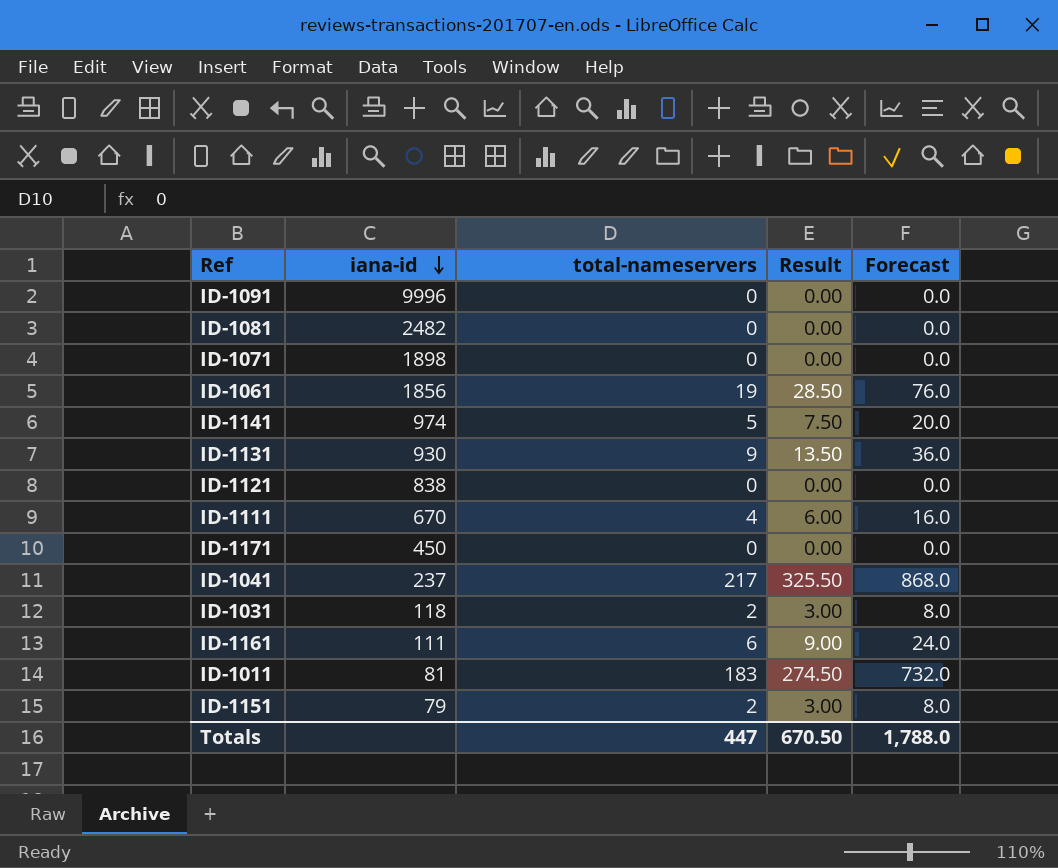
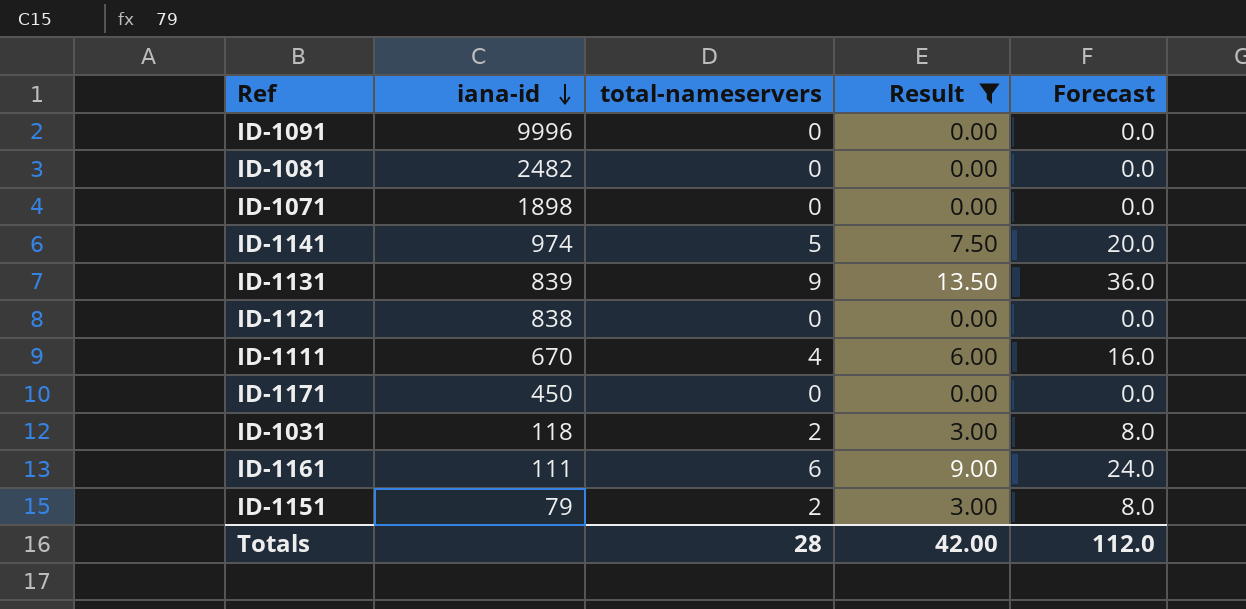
filter: none -> Result <= 13.50
ID-1131 | iana-id: 930 -> 839
Totals | total-nameservers: 447 -> 28
Totals | Result: 670.50 -> 42.00
Totals | Forecast: 1,788.0 -> 112.0

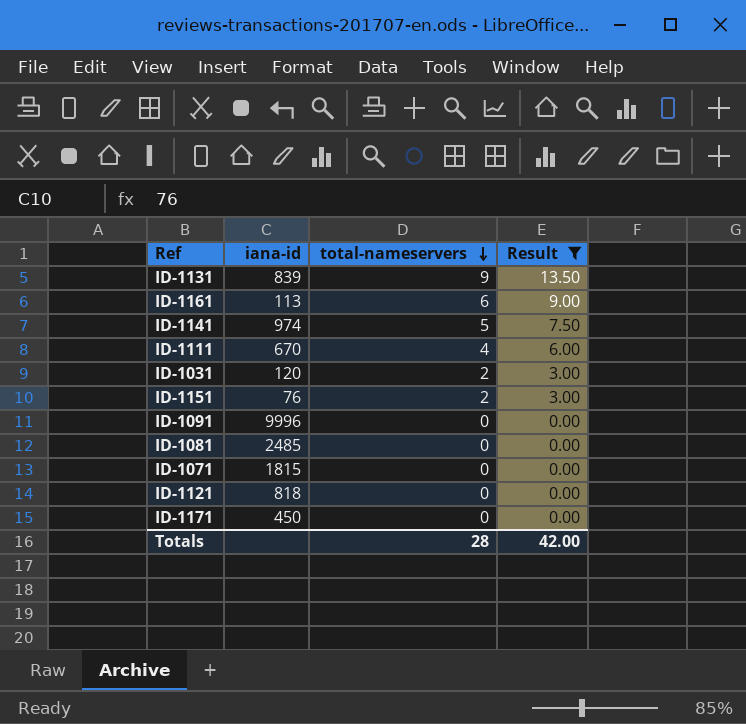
row order: iana-id descending -> total-nameservers descending
column Forecast | formula: [total-nameservers] * 4 -> none
ID-1161 | iana-id: 111 -> 113
ID-1031 | iana-id: 118 -> 120
ID-1151 | iana-id: 79 -> 76
ID-1081 | iana-id: 2482 -> 2485
ID-1071 | iana-id: 1898 -> 1815
ID-1121 | iana-id: 838 -> 818

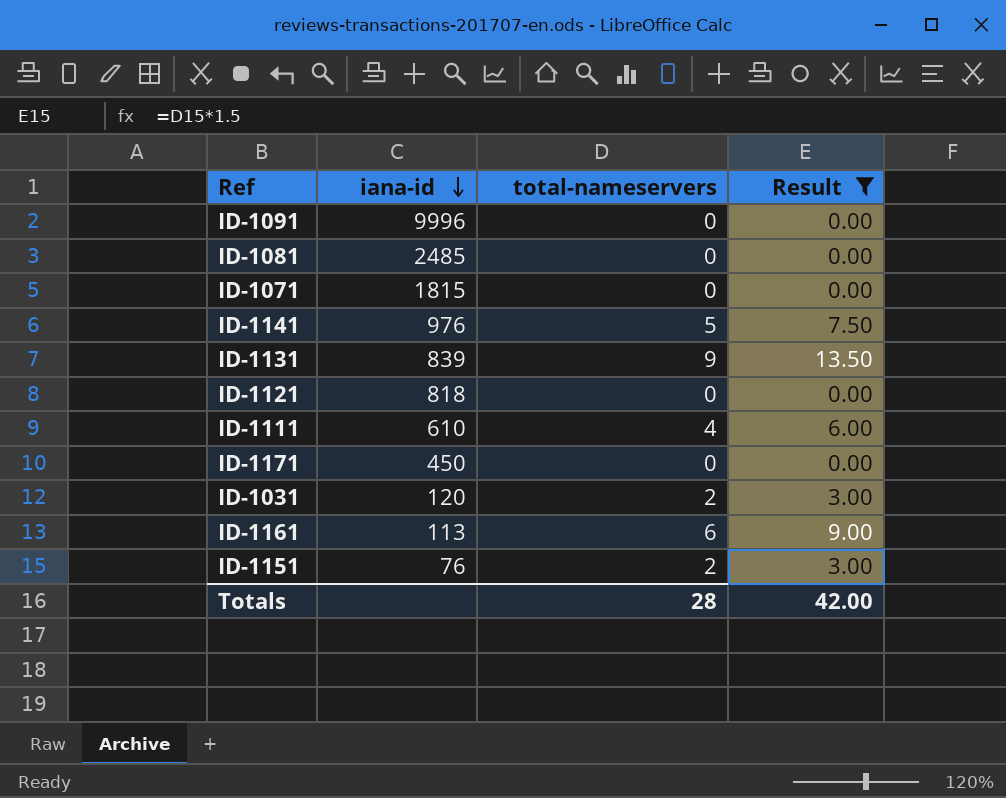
row order: total-nameservers descending -> iana-id descending
ID-1141 | iana-id: 974 -> 976
ID-1111 | iana-id: 670 -> 610

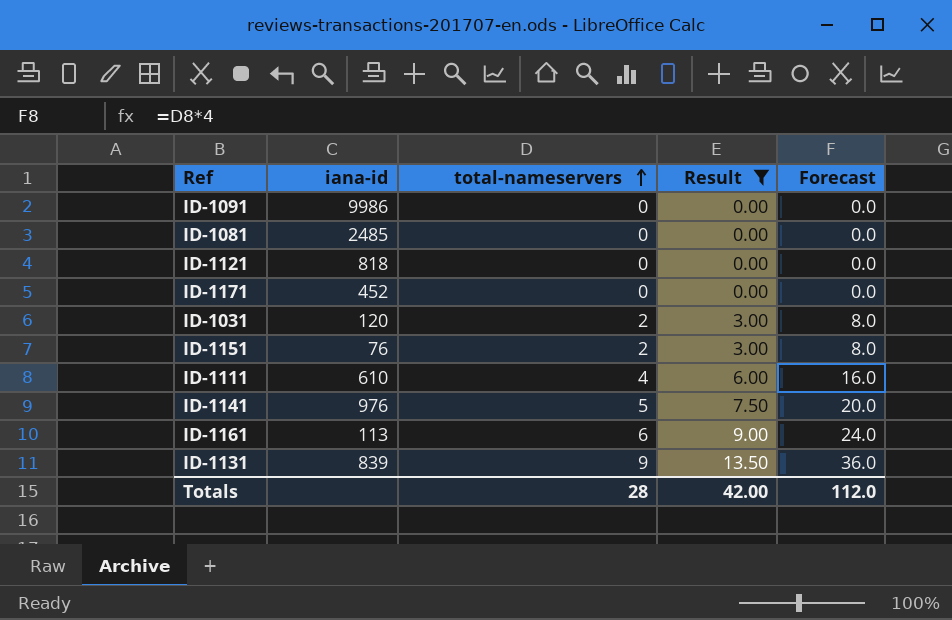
row order: iana-id descending -> total-nameservers ascending
column Forecast | formula: none -> [total-nameservers] * 4
row ID-1071: 1815 | 0 | 0.00 -> none
ID-1091 | iana-id: 9996 -> 9986
ID-1171 | iana-id: 450 -> 452

